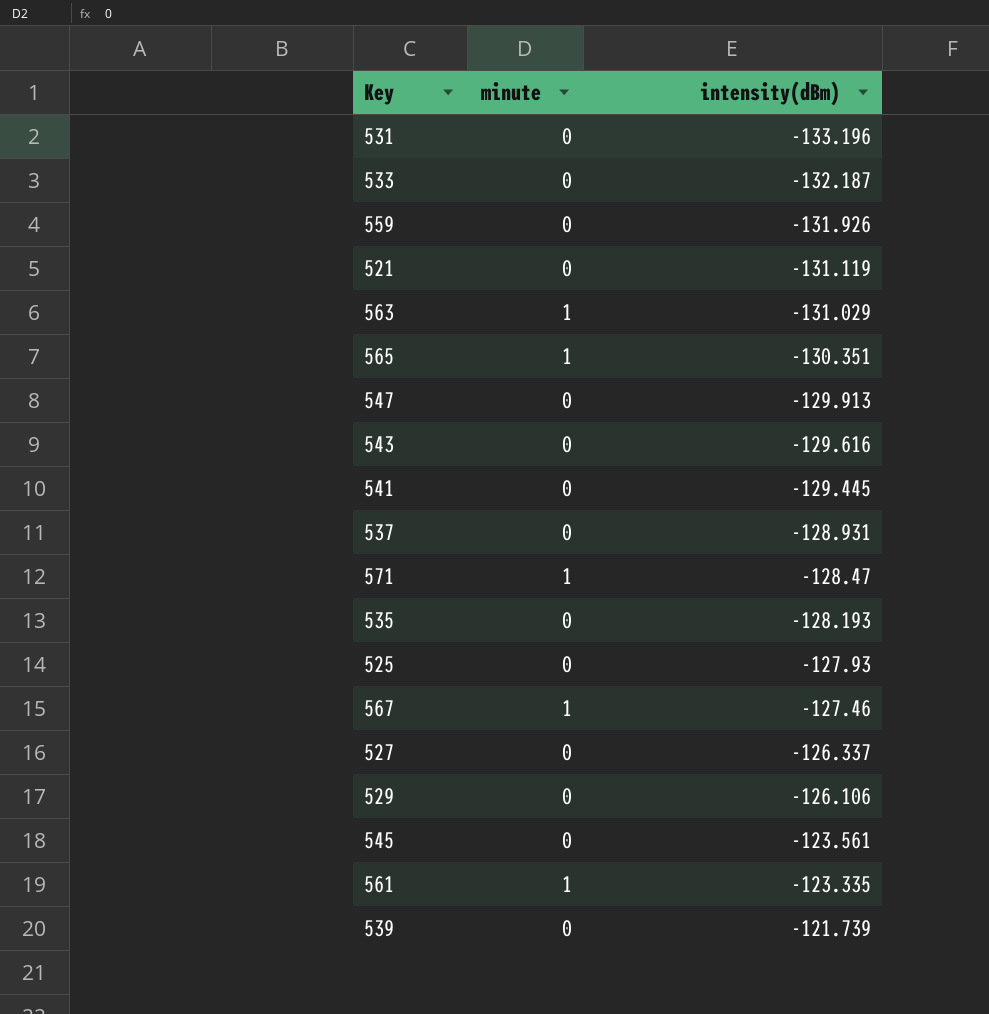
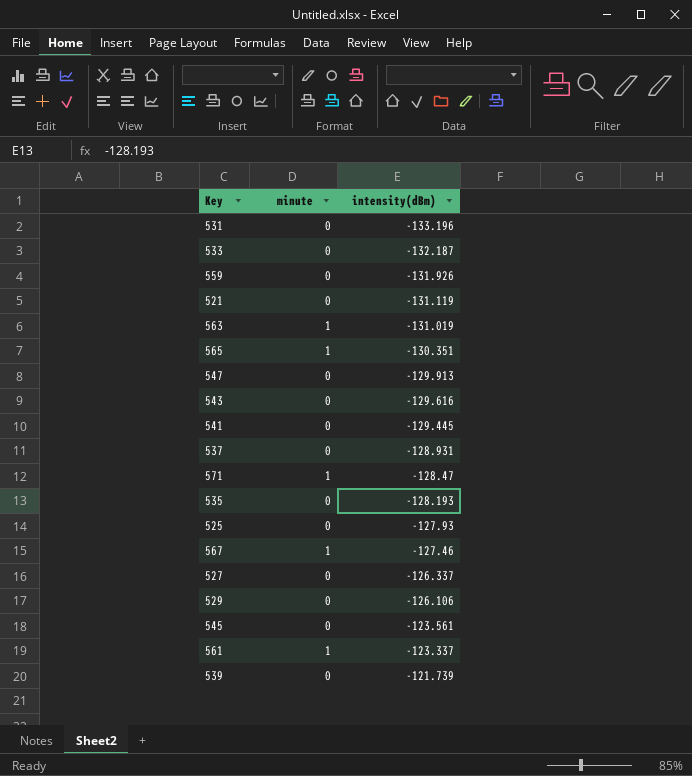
563 | intensity(dBm): -131.029 -> -131.019
561 | intensity(dBm): -123.335 -> -123.337

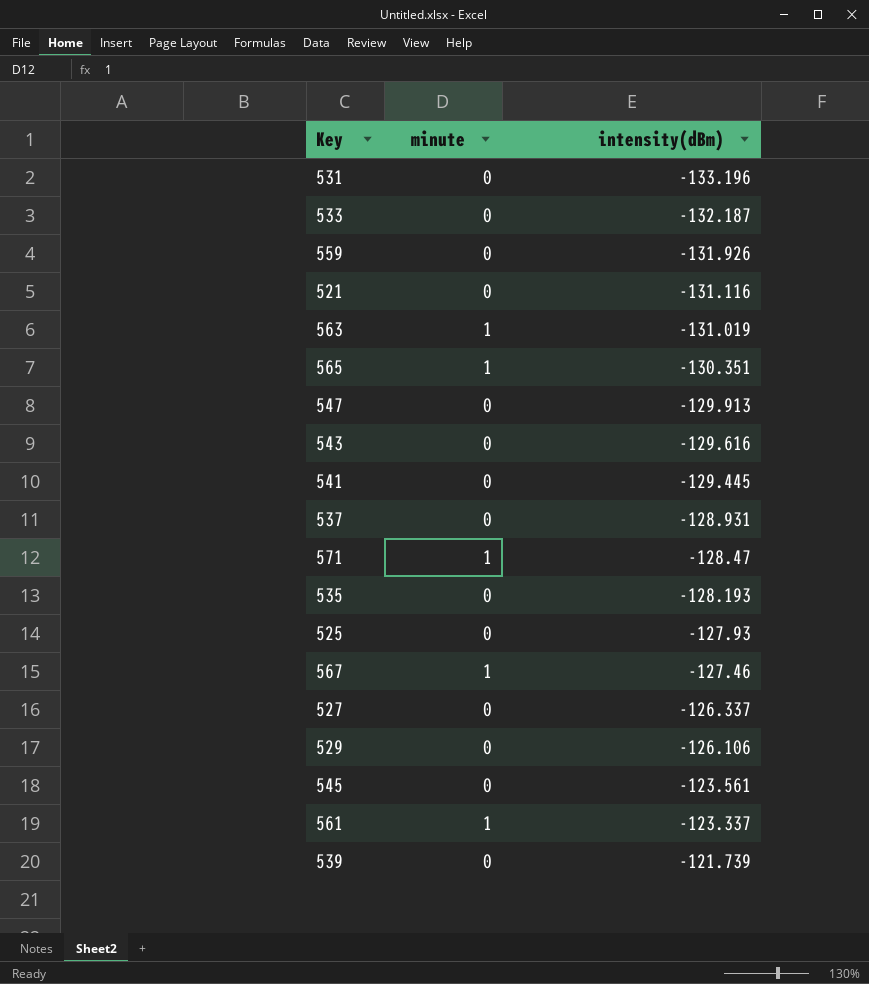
521 | intensity(dBm): -131.119 -> -131.116

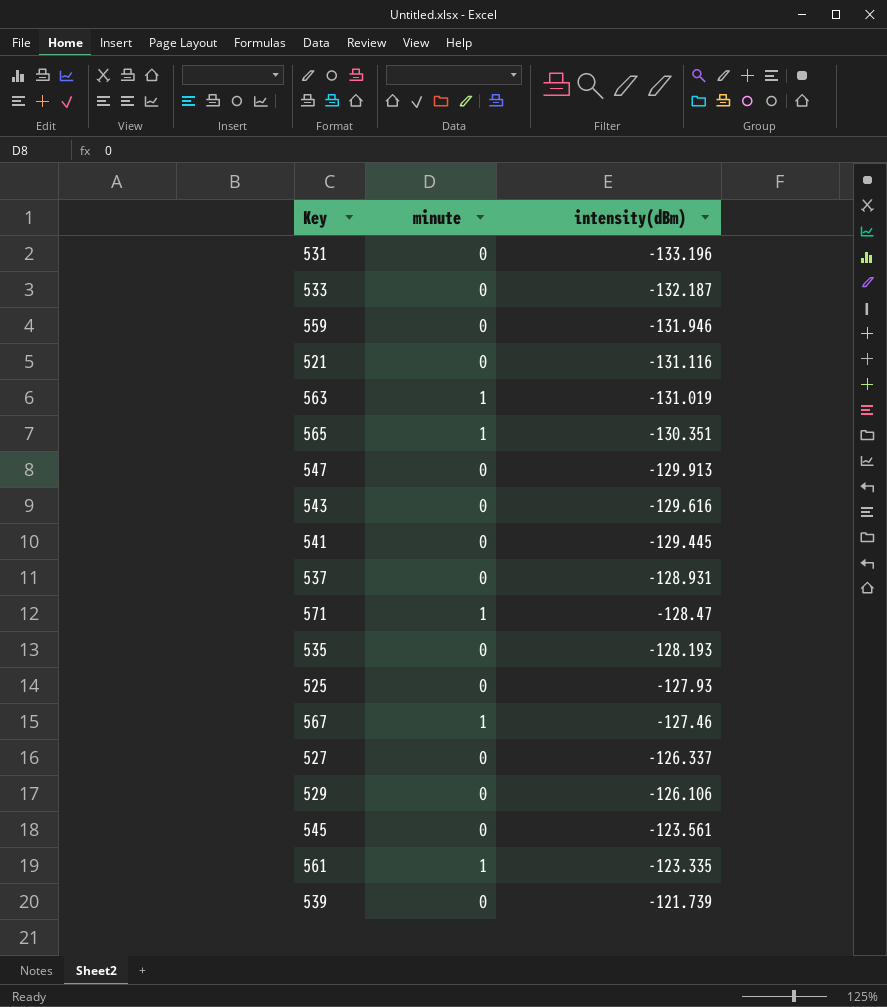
559 | intensity(dBm): -131.926 -> -131.946
561 | intensity(dBm): -123.337 -> -123.335

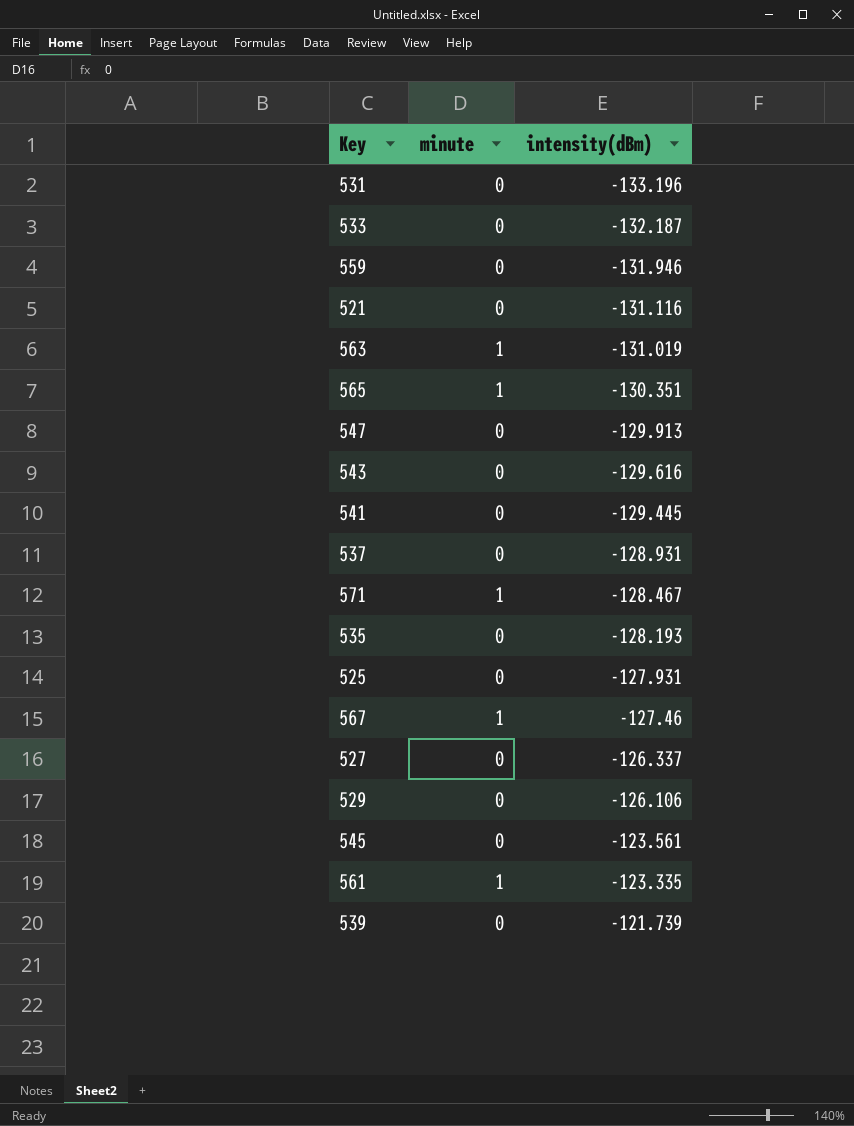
571 | intensity(dBm): -128.47 -> -128.467
525 | intensity(dBm): -127.93 -> -127.931

